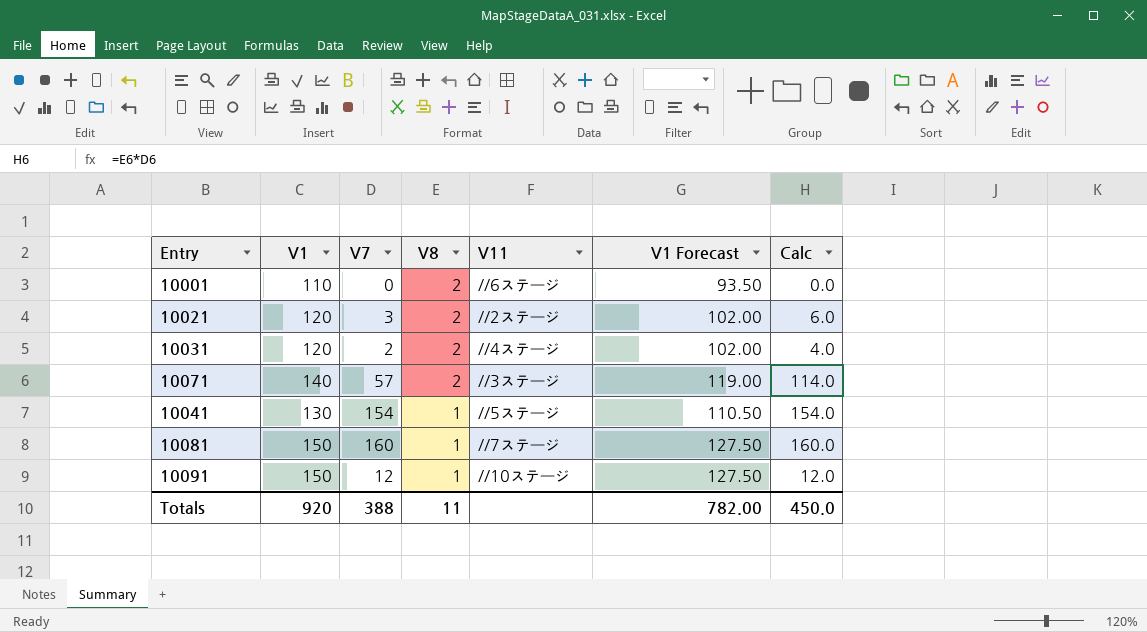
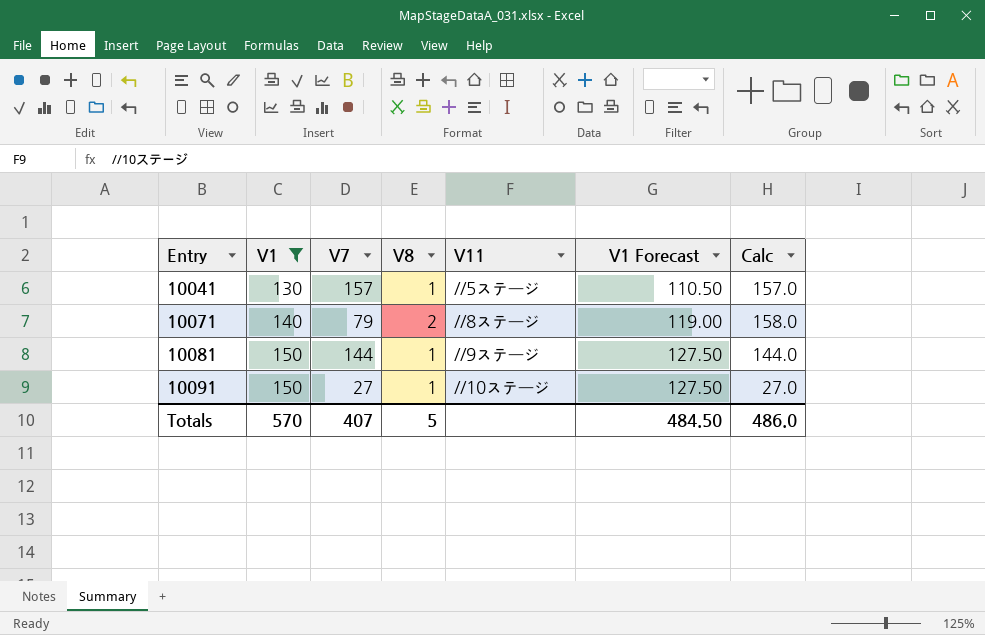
filter: none -> V1 >= 130
row order: V8 descending -> Entry ascending
10041 | V7: 154 -> 157
10041 | Calc: 154.0 -> 157.0
10071 | V7: 57 -> 79
10071 | V11: //3ステージ -> //8ステージ
10071 | Calc: 114.0 -> 158.0
10081 | V7: 160 -> 144
10081 | V11: //7ステージ -> //9ステージ
10081 | Calc: 160.0 -> 144.0
10091 | V7: 12 -> 27
10091 | Calc: 12.0 -> 27.0
Totals | V1: 920 -> 570
Totals | V7: 388 -> 407
Totals | V8: 11 -> 5
Totals | V1 Forecast: 782.00 -> 484.50
Totals | Calc: 450.0 -> 486.0

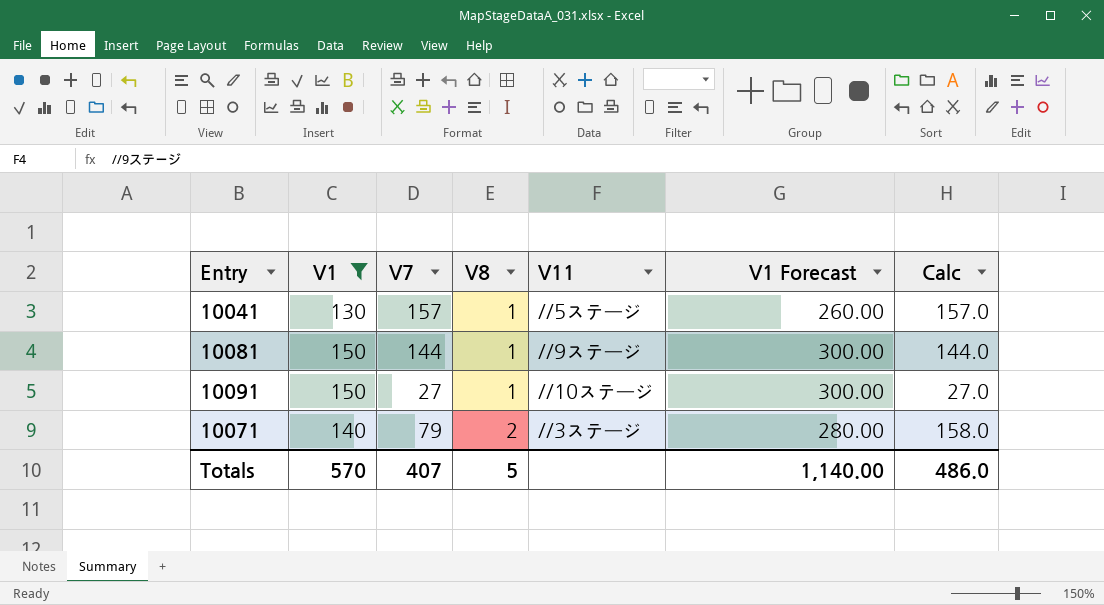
row order: Entry ascending -> V8 ascending
column V1 Forecast | formula: [V1] * 0.85 -> [V1] * 2
10071 | V11: //8ステージ -> //3ステージ
Totals | V1 Forecast: 484.50 -> 1,140.00

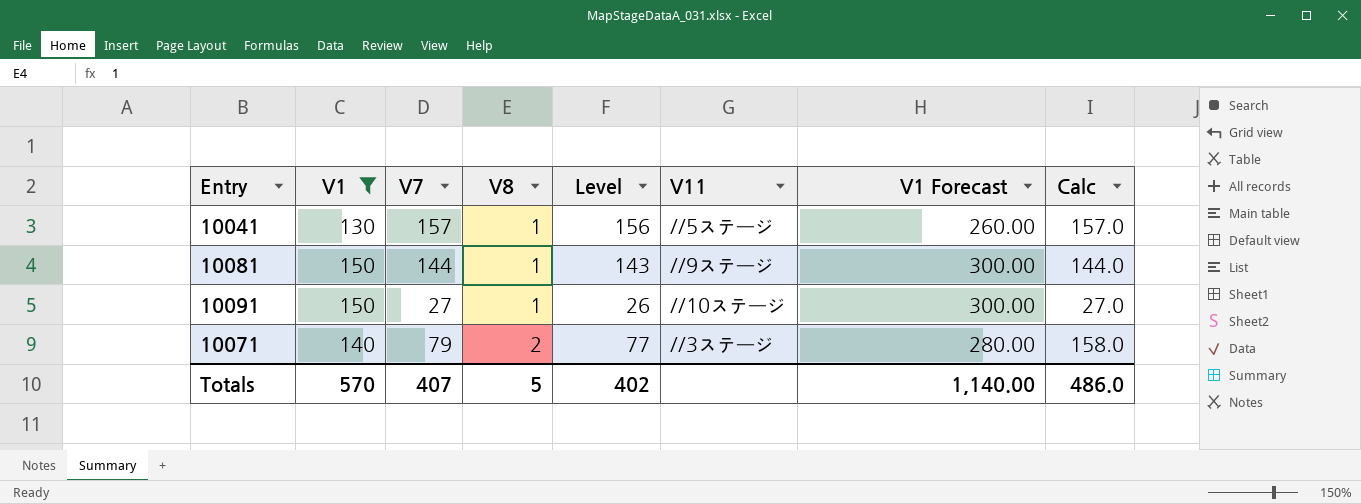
column Level | formula: none -> [V7] - [V8]

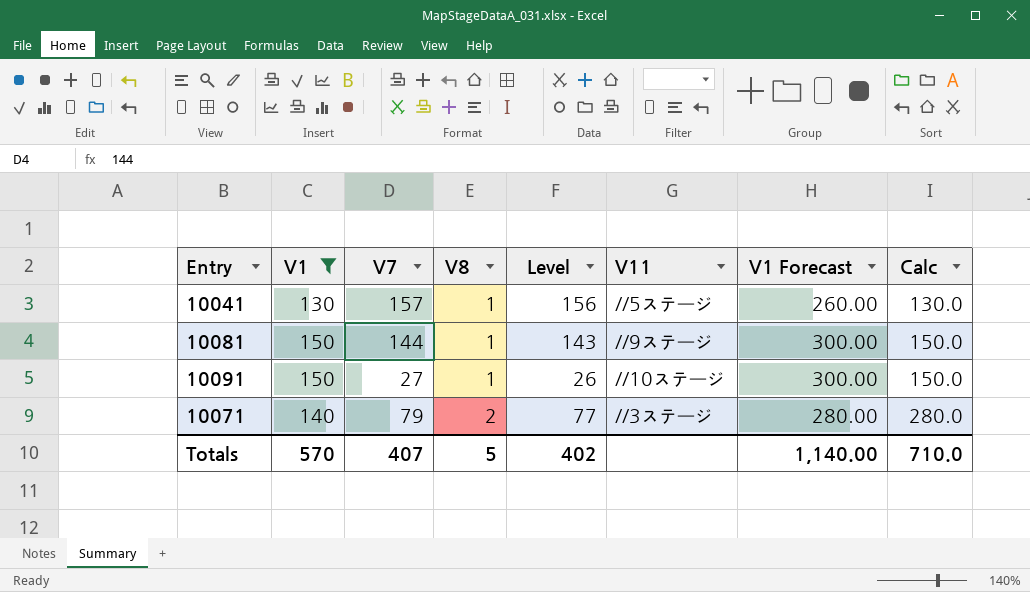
column Calc | formula: [V7] * [V8] -> [V1] * [V8]
Totals | Calc: 486.0 -> 710.0

